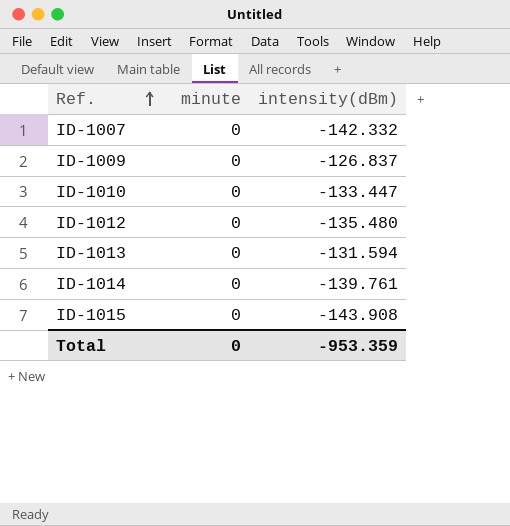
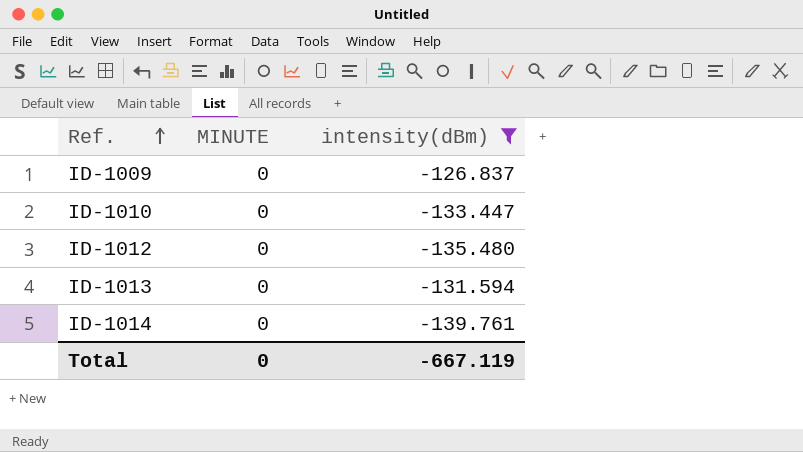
filter: none -> intensity(dBm) >= -139.761
column name: minute -> MINUTE
Total | intensity(dBm): -953.359 -> -667.119

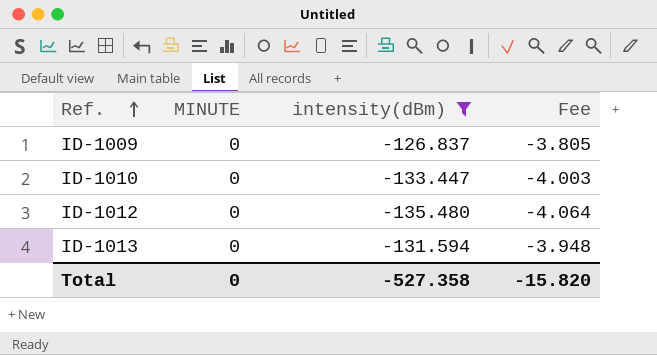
column Fee | formula: none -> [intensity(dBm)] * 0.03
row ID-1014: 0 | -139.761 -> none
Total | intensity(dBm): -667.119 -> -527.358

